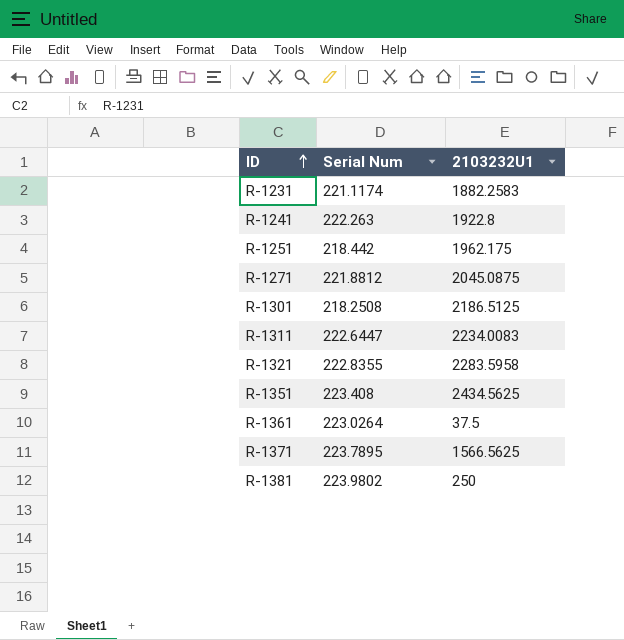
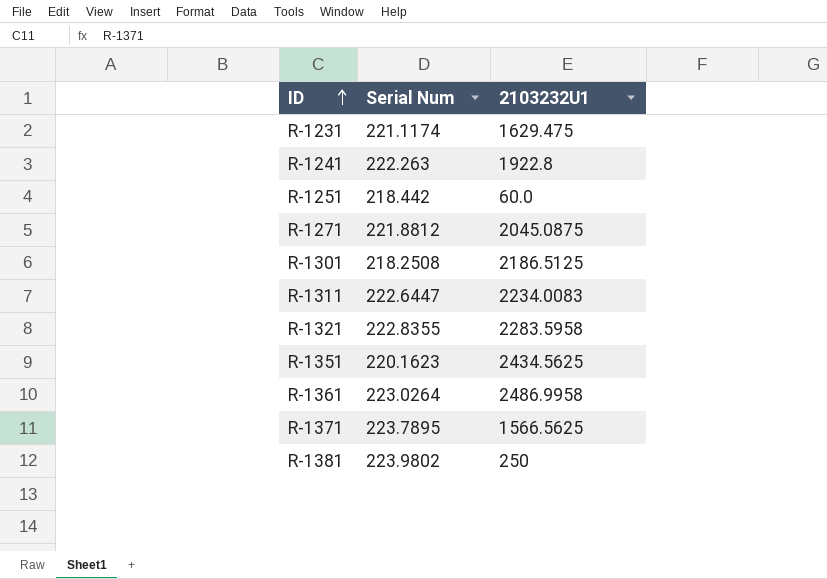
R-1231 | 2103232U1: 1882.2583 -> 1629.475
R-1251 | 2103232U1: 1962.175 -> 60.0
R-1351 | Serial Num: 223.408 -> 220.1623
R-1361 | 2103232U1: 37.5 -> 2486.9958

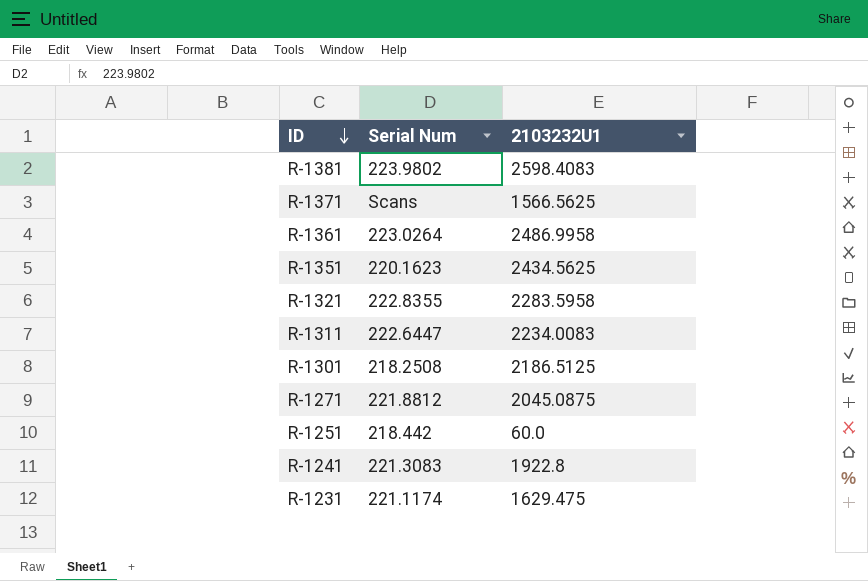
row order: ID ascending -> ID descending
R-1381 | 2103232U1: 250 -> 2598.4083
R-1371 | Serial Num: 223.7895 -> Scans
R-1241 | Serial Num: 222.263 -> 221.3083

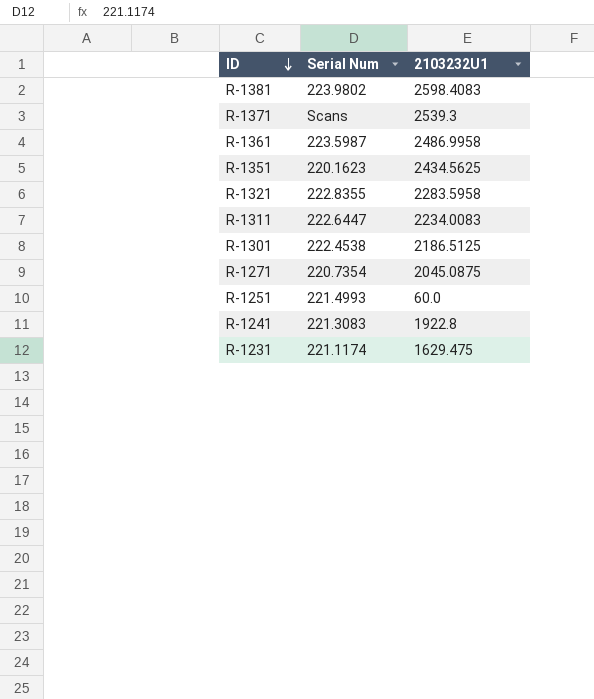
R-1371 | 2103232U1: 1566.5625 -> 2539.3
R-1361 | Serial Num: 223.0264 -> 223.5987
R-1301 | Serial Num: 218.2508 -> 222.4538
R-1271 | Serial Num: 221.8812 -> 220.7354
R-1251 | Serial Num: 218.442 -> 221.4993

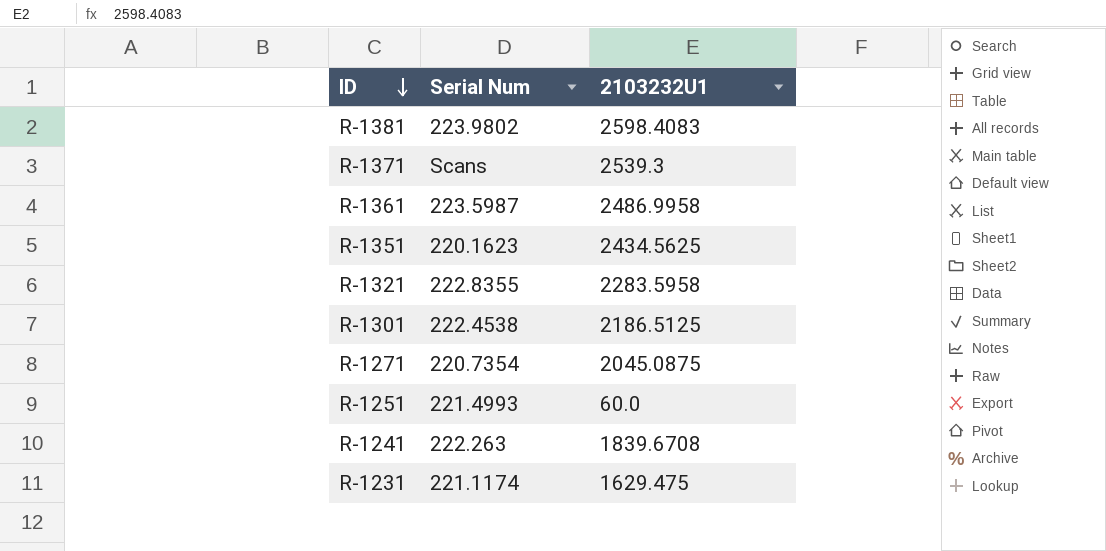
row R-1311: 222.6447 | 2234.0083 -> none
R-1241 | Serial Num: 221.3083 -> 222.263
R-1241 | 2103232U1: 1922.8 -> 1839.6708

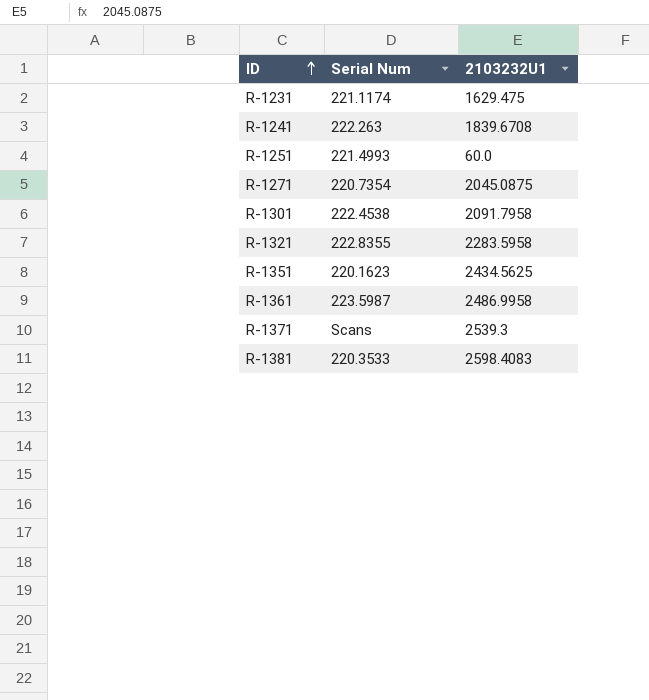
row order: ID descending -> ID ascending
R-1301 | 2103232U1: 2186.5125 -> 2091.7958
R-1381 | Serial Num: 223.9802 -> 220.3533

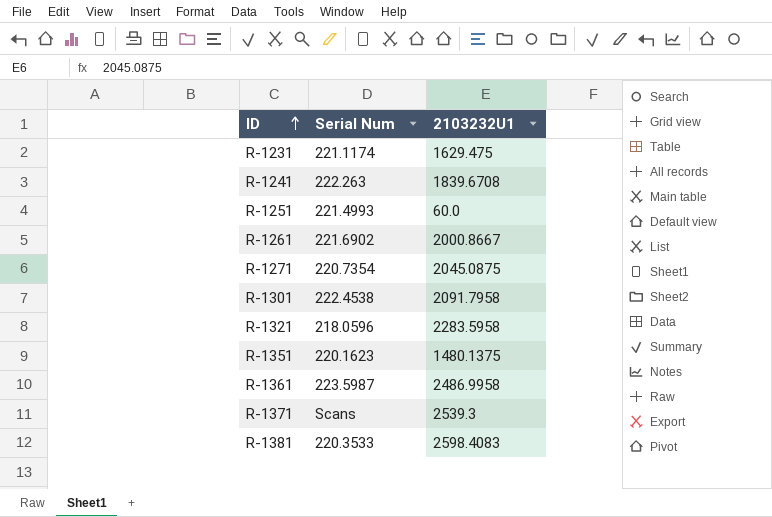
row R-1261: none -> 221.6902 | 2000.8667
R-1321 | Serial Num: 222.8355 -> 218.0596
R-1351 | 2103232U1: 2434.5625 -> 1480.1375

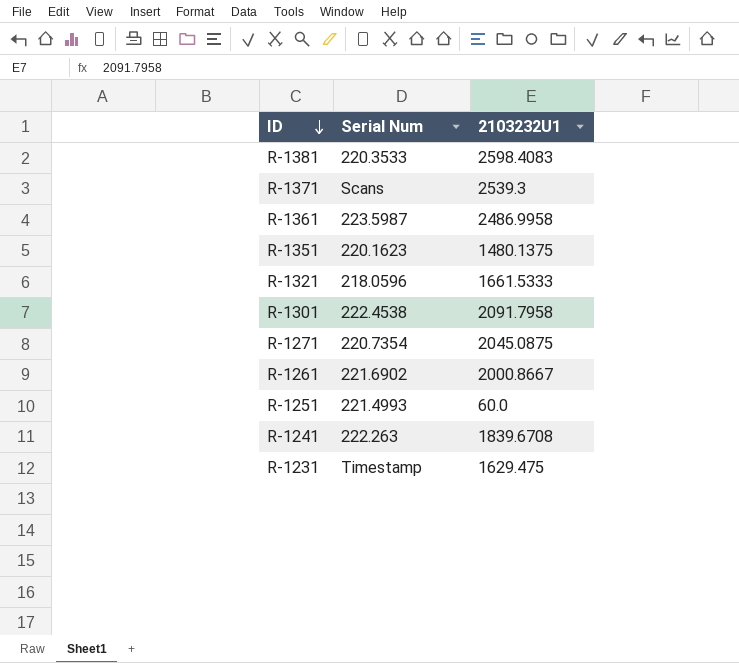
row order: ID ascending -> ID descending
R-1321 | 2103232U1: 2283.5958 -> 1661.5333
R-1231 | Serial Num: 221.1174 -> Timestamp

